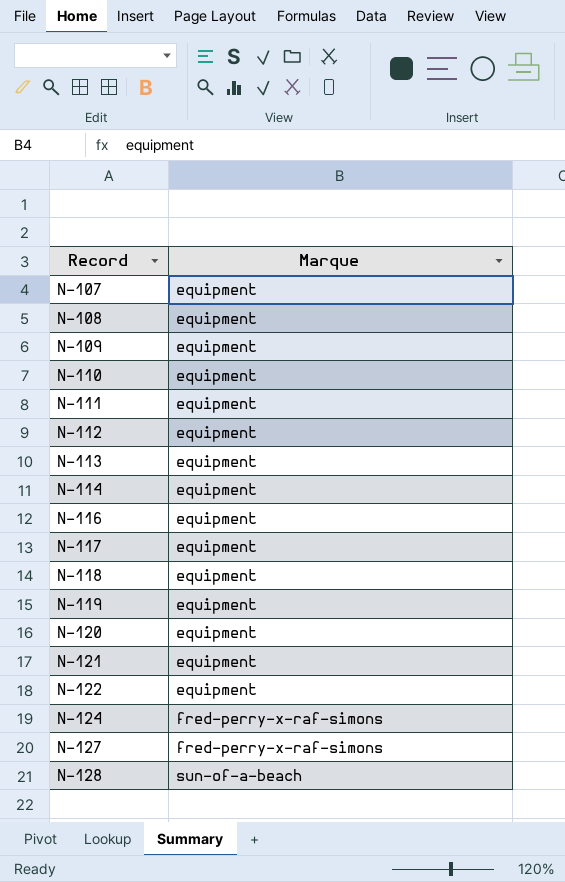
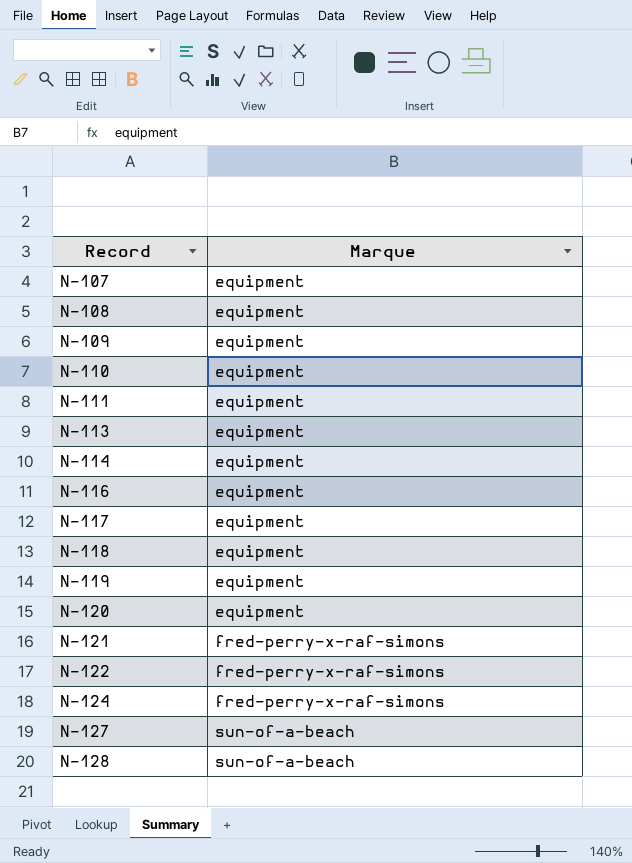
row N-112: equipment -> none
N-121 | Marque: equipment -> fred-perry-x-raf-simons
N-122 | Marque: equipment -> fred-perry-x-raf-simons
N-127 | Marque: fred-perry-x-raf-simons -> sun-of-a-beach

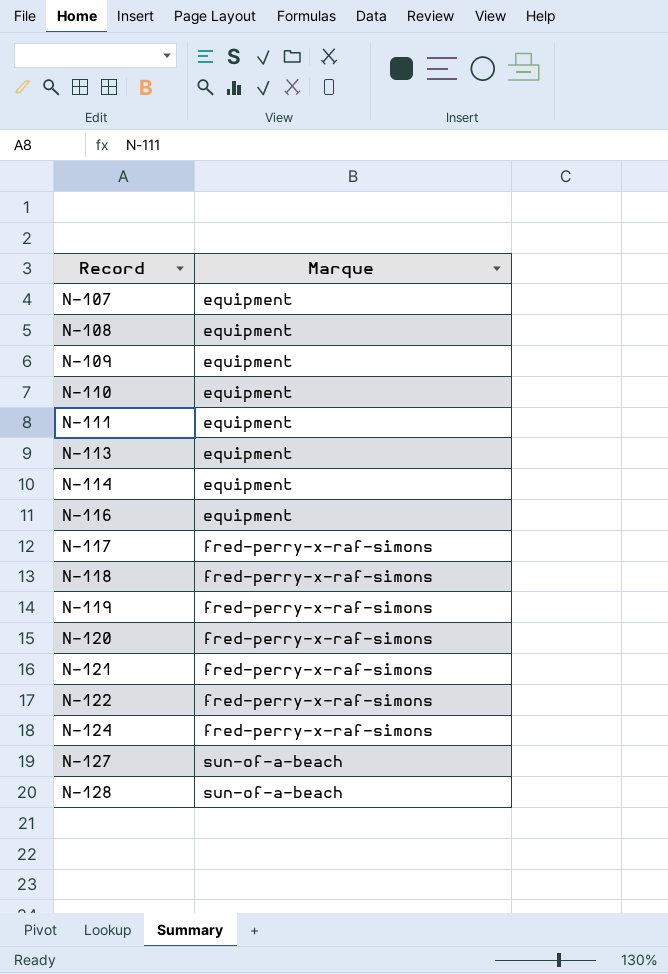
N-117 | Marque: equipment -> fred-perry-x-raf-simons
N-118 | Marque: equipment -> fred-perry-x-raf-simons
N-119 | Marque: equipment -> fred-perry-x-raf-simons
N-120 | Marque: equipment -> fred-perry-x-raf-simons

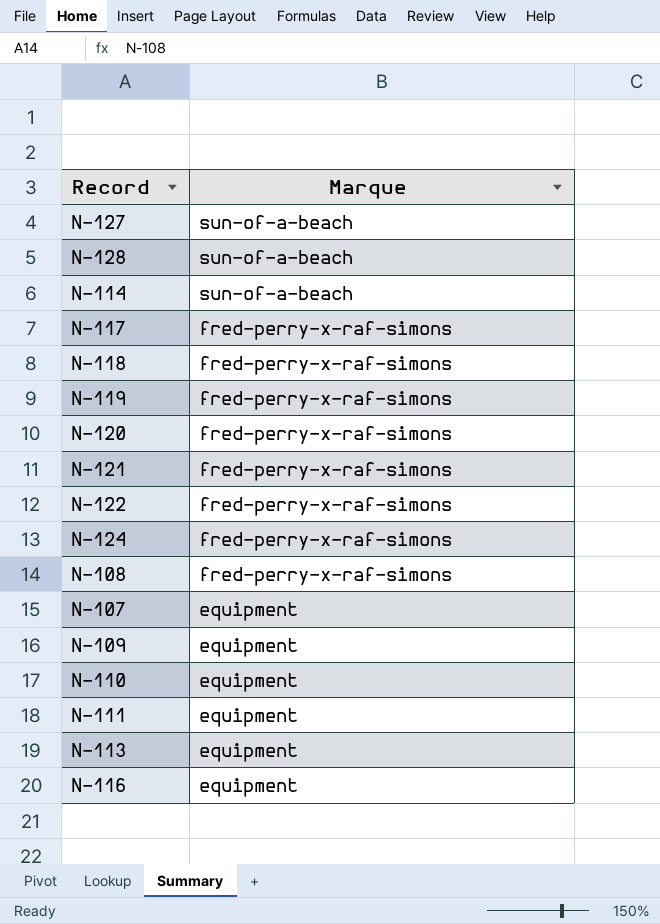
row order: Record ascending -> Marque descending
N-114 | Marque: equipment -> sun-of-a-beach
N-108 | Marque: equipment -> fred-perry-x-raf-simons

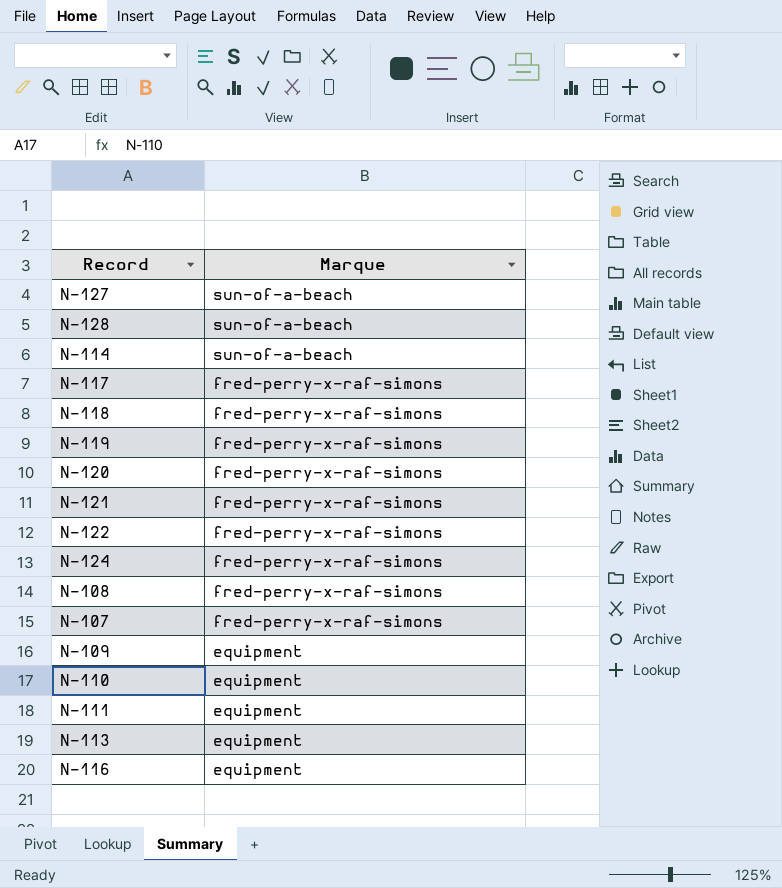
N-107 | Marque: equipment -> fred-perry-x-raf-simons

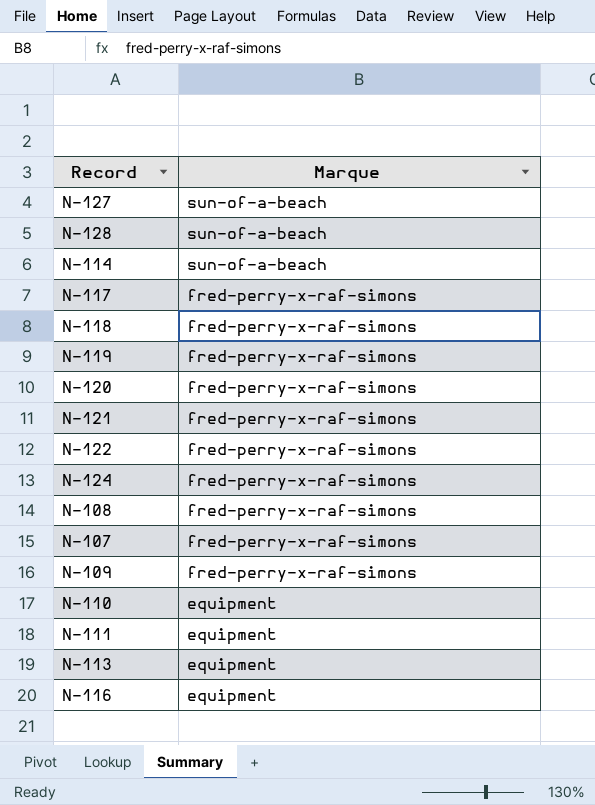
N-109 | Marque: equipment -> fred-perry-x-raf-simons

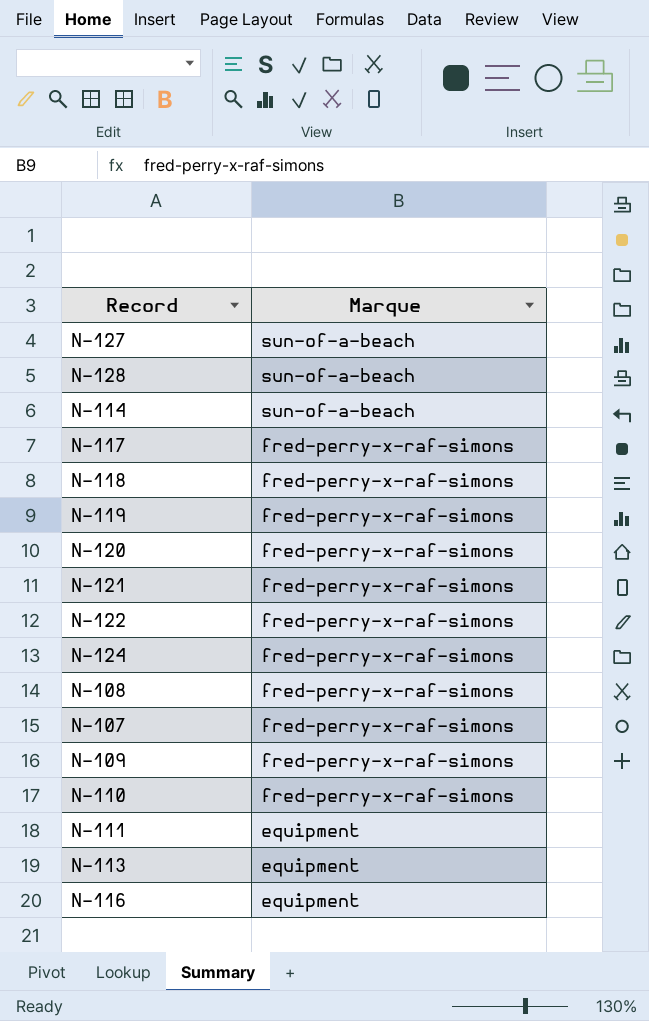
N-110 | Marque: equipment -> fred-perry-x-raf-simons

